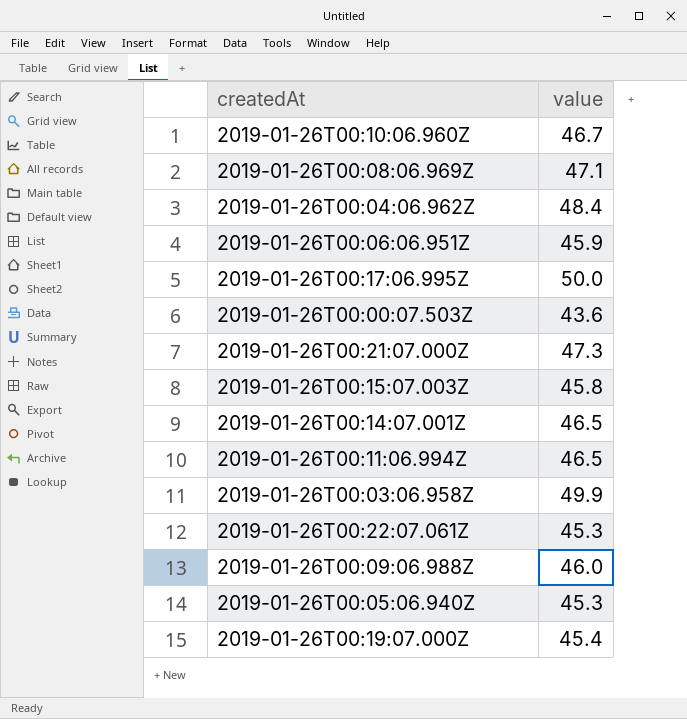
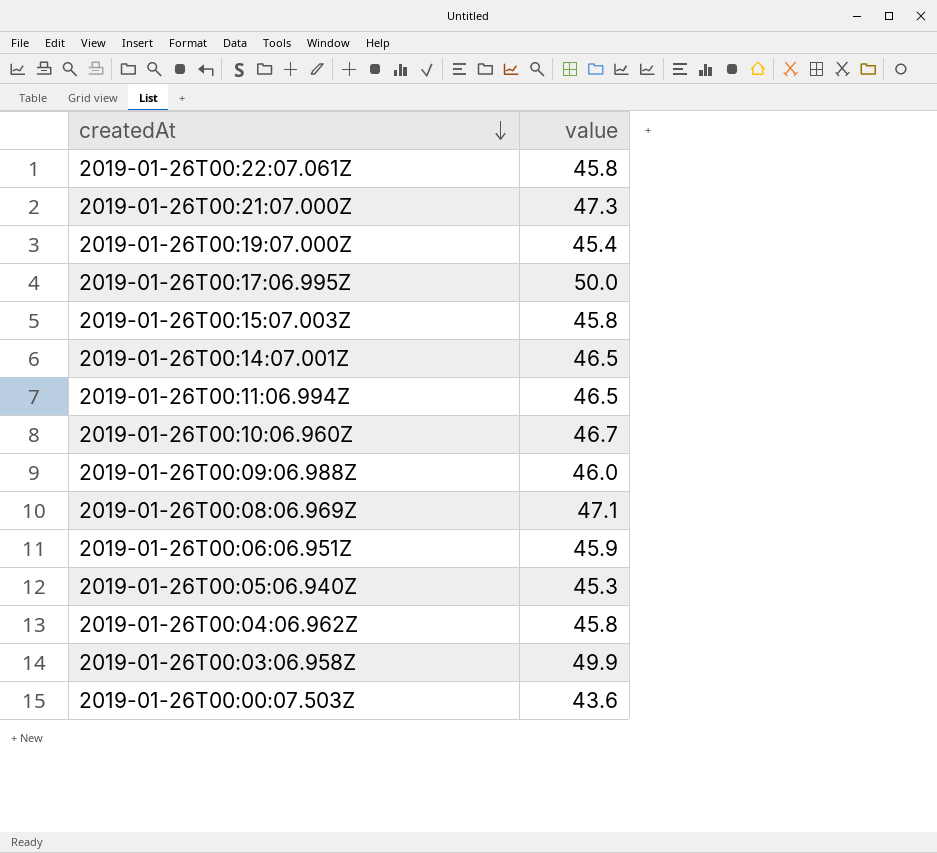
row order: none -> createdAt descending
2019-01-26T00:22:07.061Z | value: 45.3 -> 45.8
2019-01-26T00:04:06.962Z | value: 48.4 -> 45.8

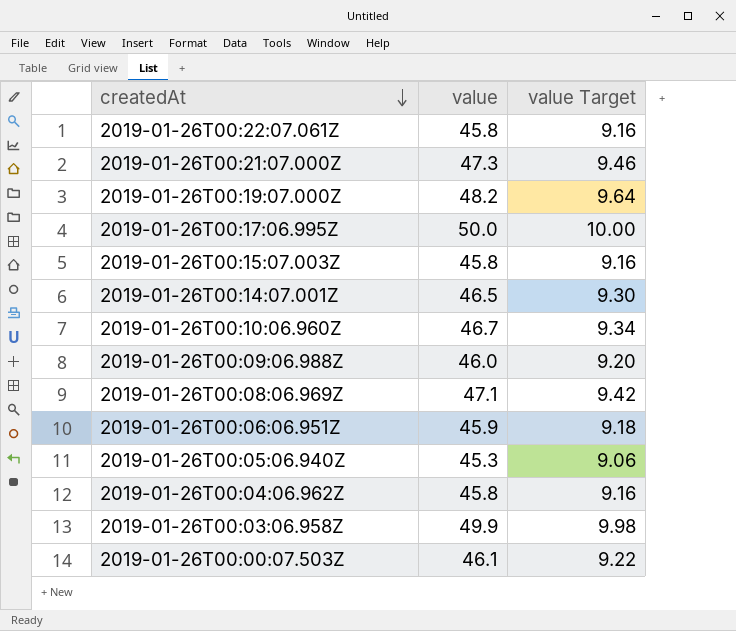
column value Target | formula: none -> [value] * 0.2
row 2019-01-26T00:11:06.994Z: 46.5 -> none
2019-01-26T00:19:07.000Z | value: 45.4 -> 48.2
2019-01-26T00:00:07.503Z | value: 43.6 -> 46.1

